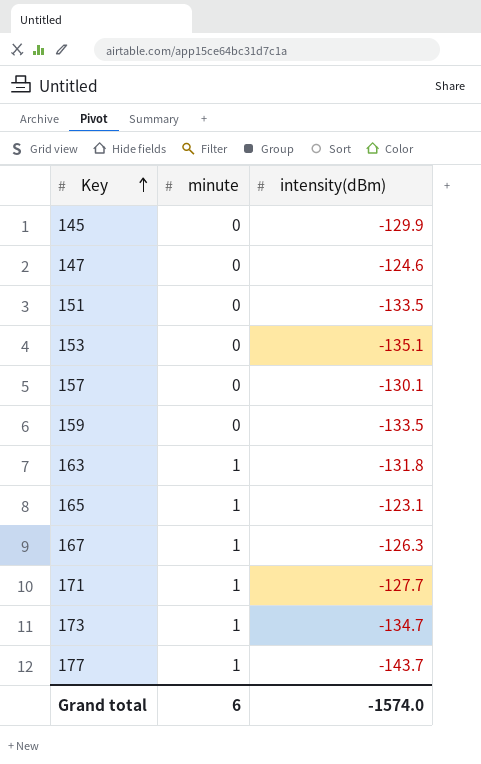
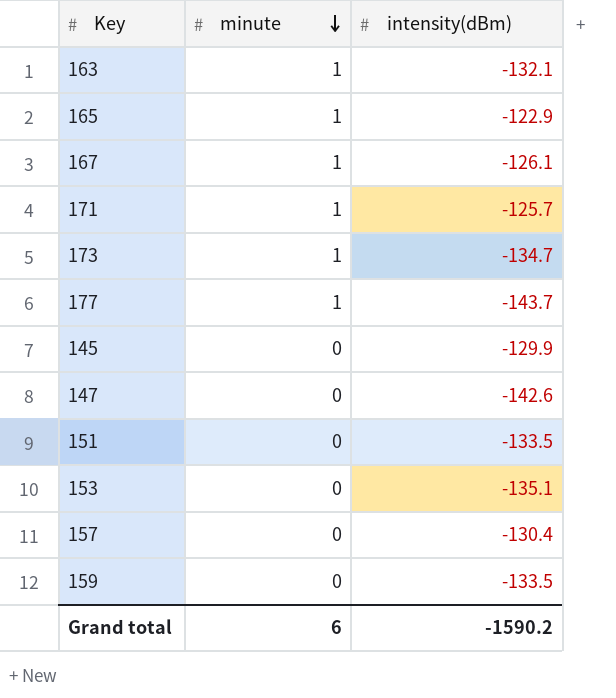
row order: Key ascending -> minute descending
163 | intensity(dBm): -131.8 -> -132.1
165 | intensity(dBm): -123.1 -> -122.9
167 | intensity(dBm): -126.3 -> -126.1
171 | intensity(dBm): -127.7 -> -125.7
147 | intensity(dBm): -124.6 -> -142.6
157 | intensity(dBm): -130.1 -> -130.4
Grand total | intensity(dBm): -1574.0 -> -1590.2

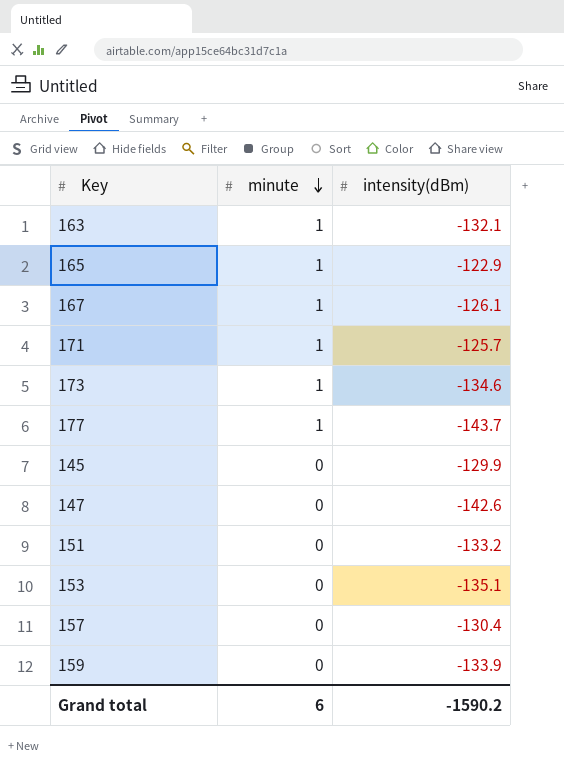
173 | intensity(dBm): -134.7 -> -134.6
151 | intensity(dBm): -133.5 -> -133.2
159 | intensity(dBm): -133.5 -> -133.9

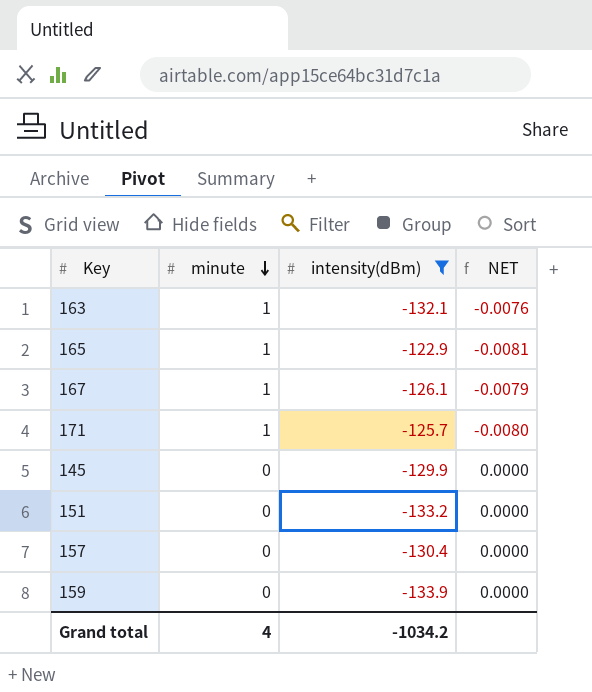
filter: none -> intensity(dBm) >= -133.9
column NET | formula: none -> [minute] / [intensity(dBm)]
Grand total | minute: 6 -> 4
Grand total | intensity(dBm): -1590.2 -> -1034.2

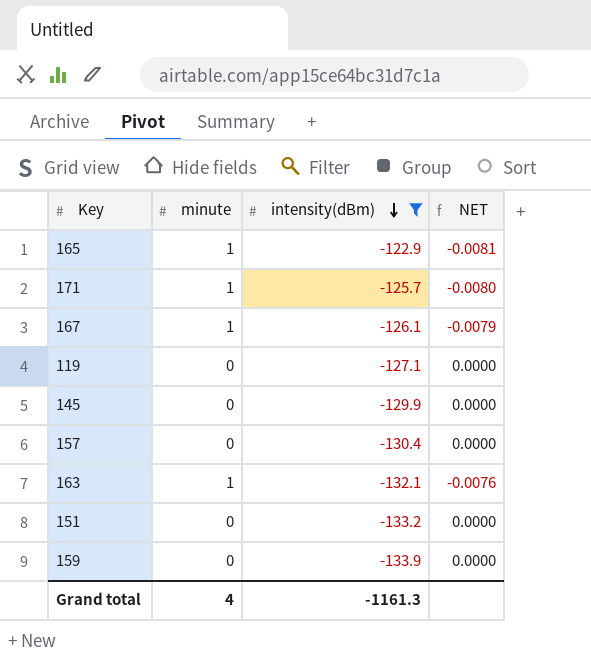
row order: minute descending -> intensity(dBm) descending
row 119: none -> 0 | -127.1 | 0.0000
Grand total | intensity(dBm): -1034.2 -> -1161.3

